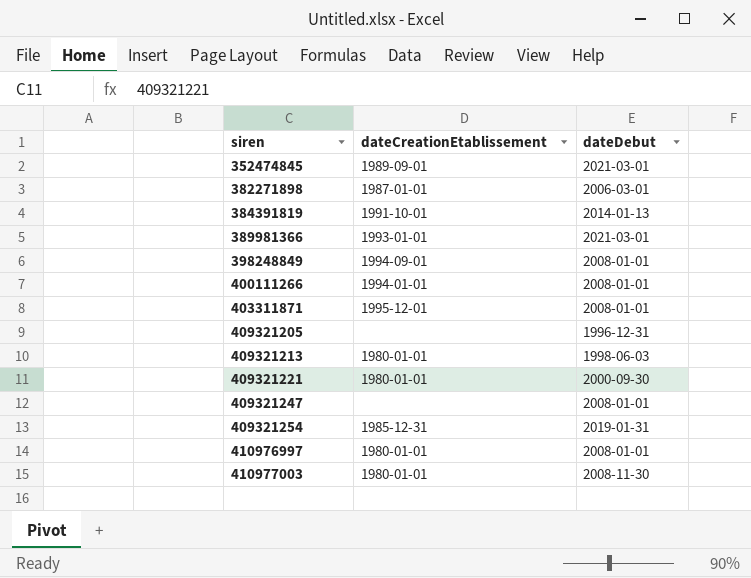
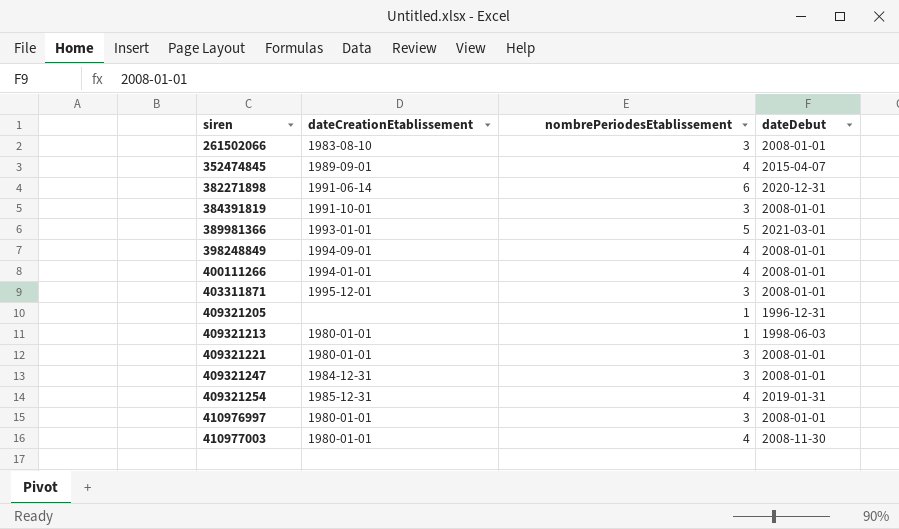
column nombrePeriodesEtablissement | position: none -> 3
row 261502066: none -> 1983-08-10 | 3 | 2008-01-01
352474845 | dateDebut: 2021-03-01 -> 2015-04-07
382271898 | dateCreationEtablissement: 1987-01-01 -> 1991-06-14
382271898 | dateDebut: 2006-03-01 -> 2020-12-31
384391819 | dateDebut: 2014-01-13 -> 2008-01-01
409321221 | dateDebut: 2000-09-30 -> 2008-01-01
409321247 | dateCreationEtablissement: none -> 1984-12-31

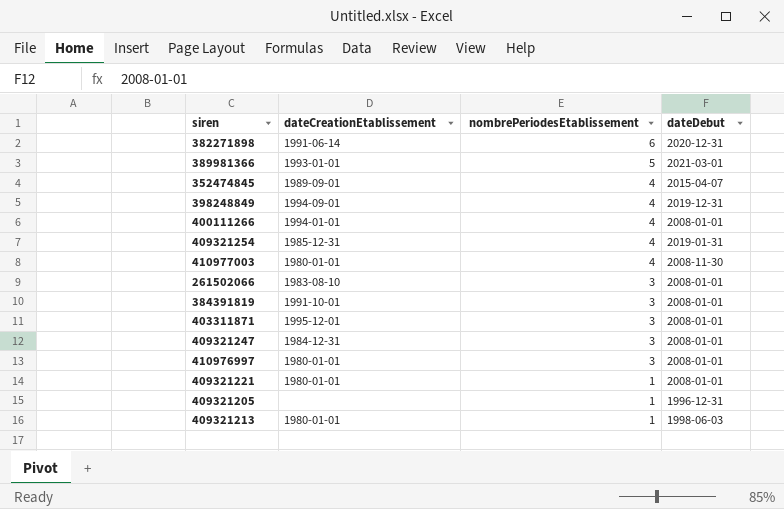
row order: siren ascending -> nombrePeriodesEtablissement descending
398248849 | dateDebut: 2008-01-01 -> 2019-12-31
409321221 | nombrePeriodesEtablissement: 3 -> 1

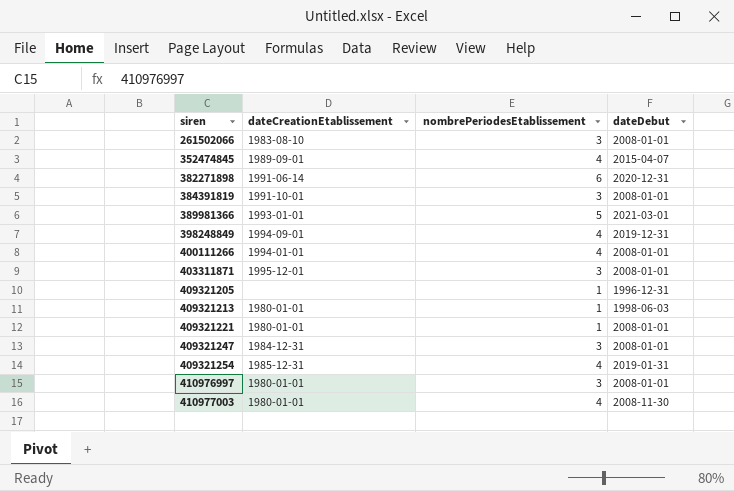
row order: nombrePeriodesEtablissement descending -> siren ascending

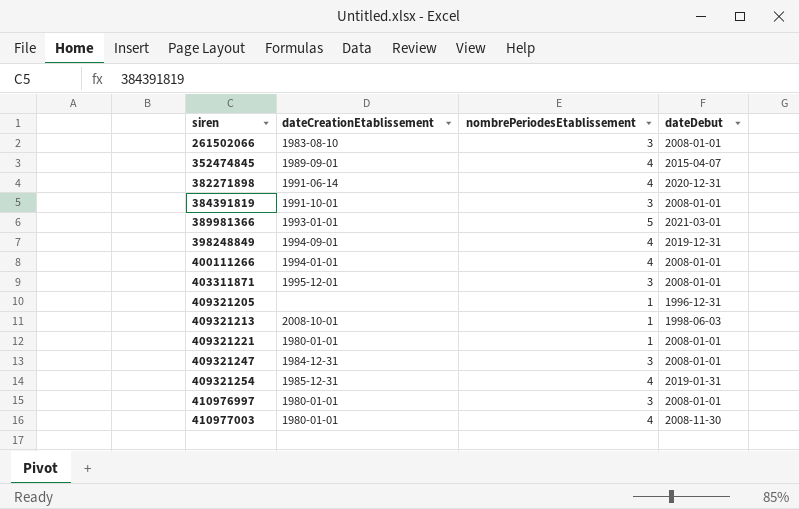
382271898 | nombrePeriodesEtablissement: 6 -> 4
409321213 | dateCreationEtablissement: 1980-01-01 -> 2008-10-01

